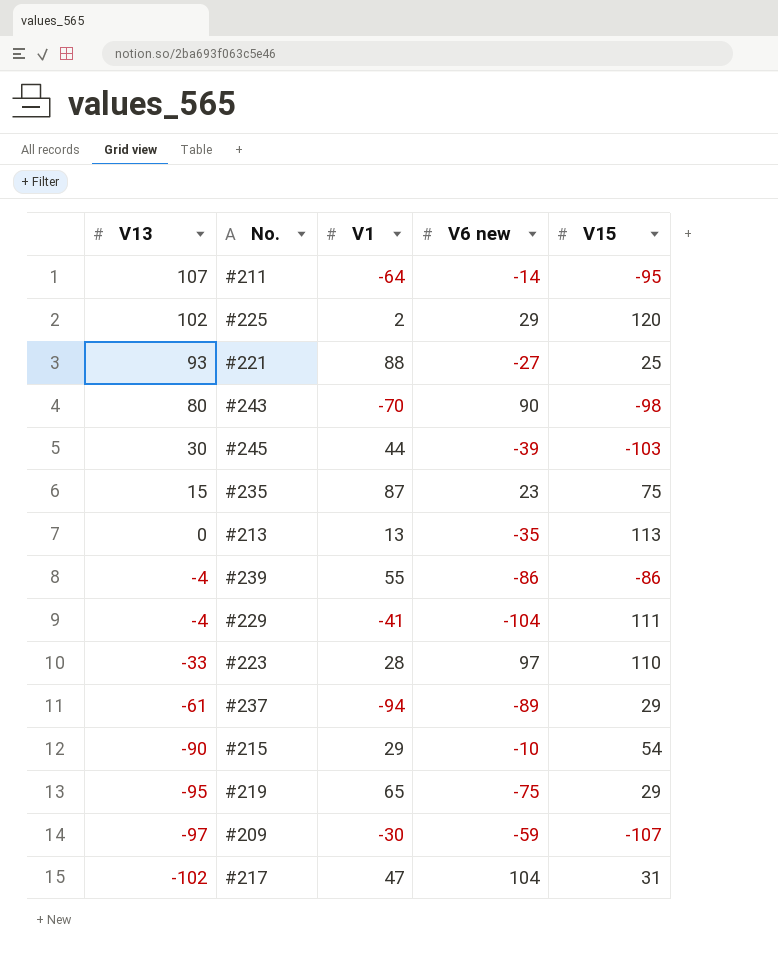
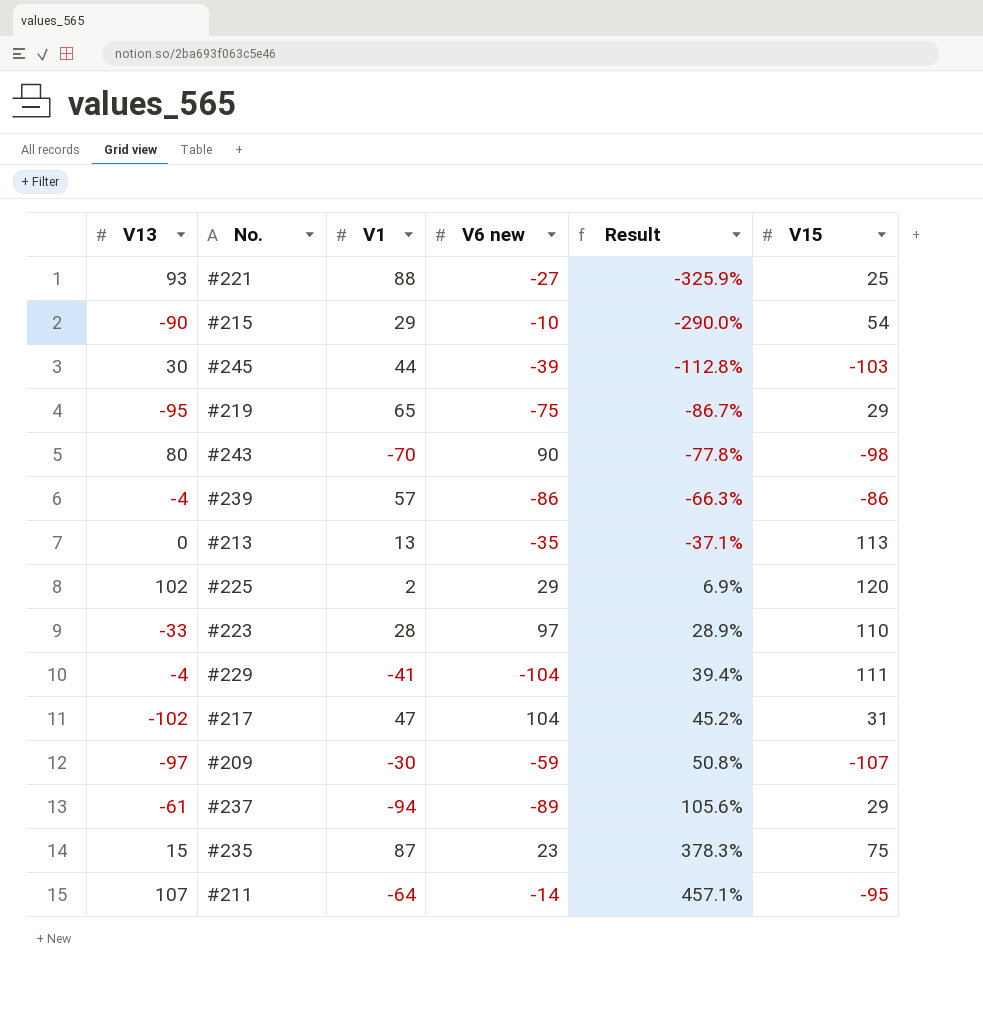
row order: V13 descending -> Result ascending
column Result | formula: none -> [V1] / [V6 new]
#239 | V1: 55 -> 57

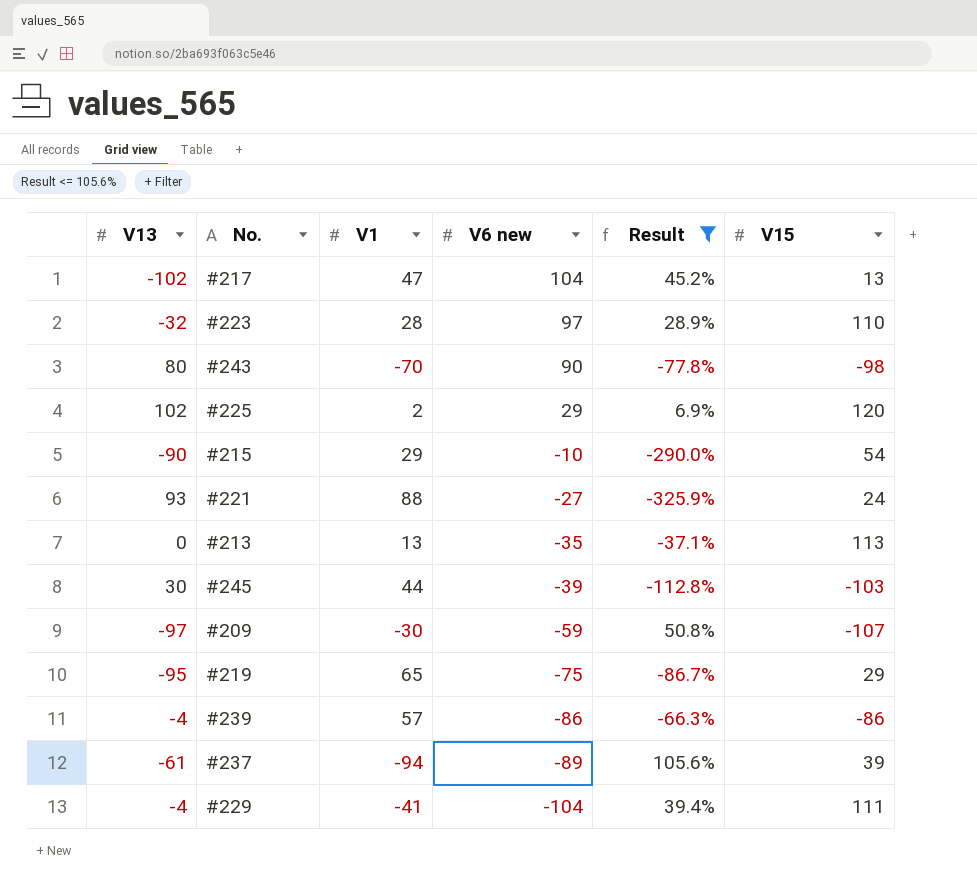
filter: none -> Result <= 105.6%
row order: Result ascending -> V6 new descending
#217 | V15: 31 -> 13
#223 | V13: -33 -> -32
#221 | V15: 25 -> 24
#237 | V15: 29 -> 39

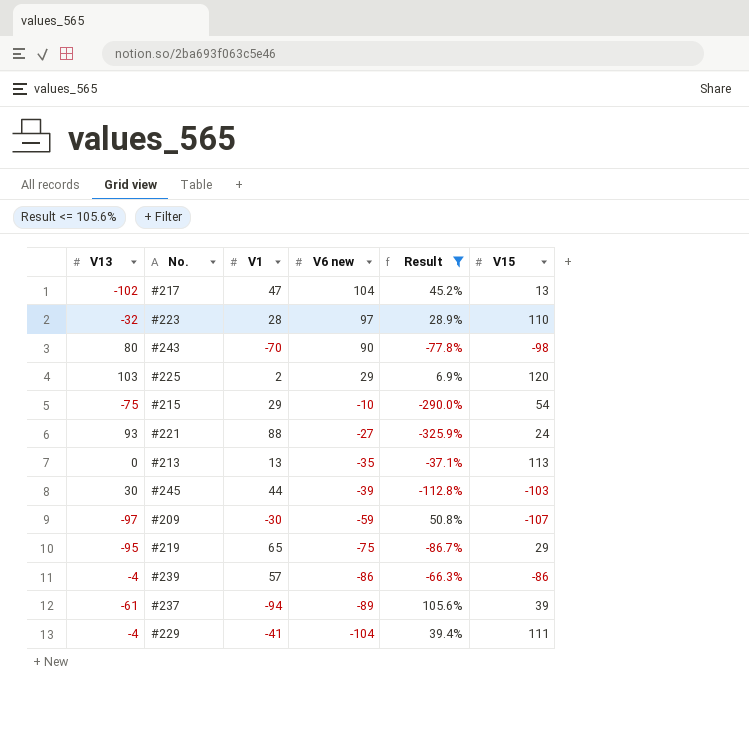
#225 | V13: 102 -> 103
#215 | V13: -90 -> -75

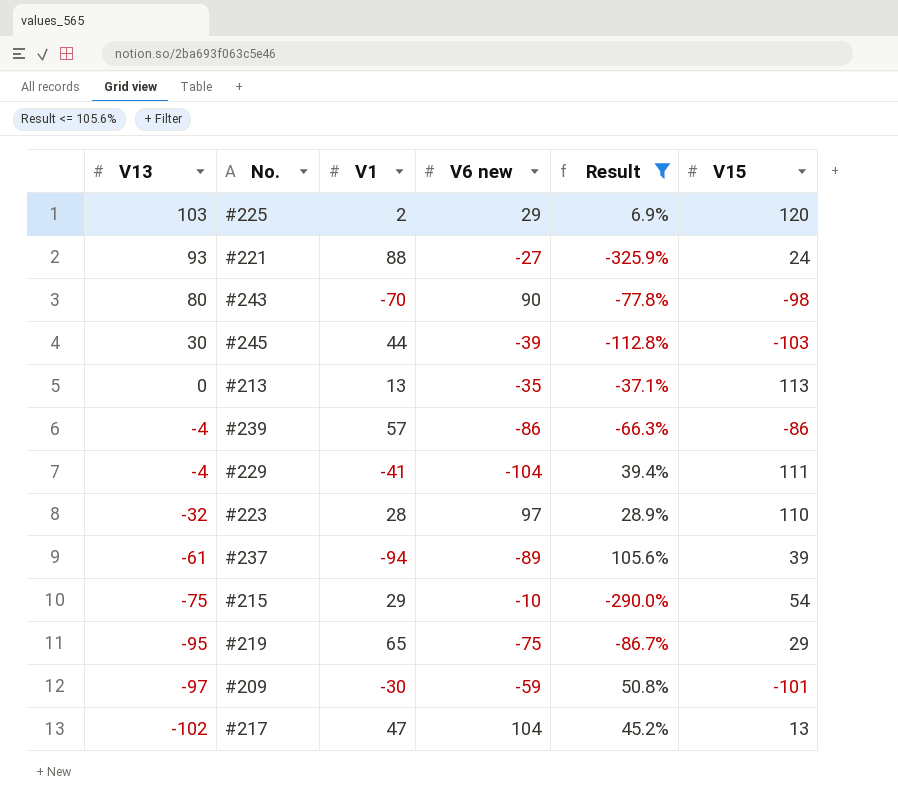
row order: V6 new descending -> V13 descending
#209 | V15: -107 -> -101

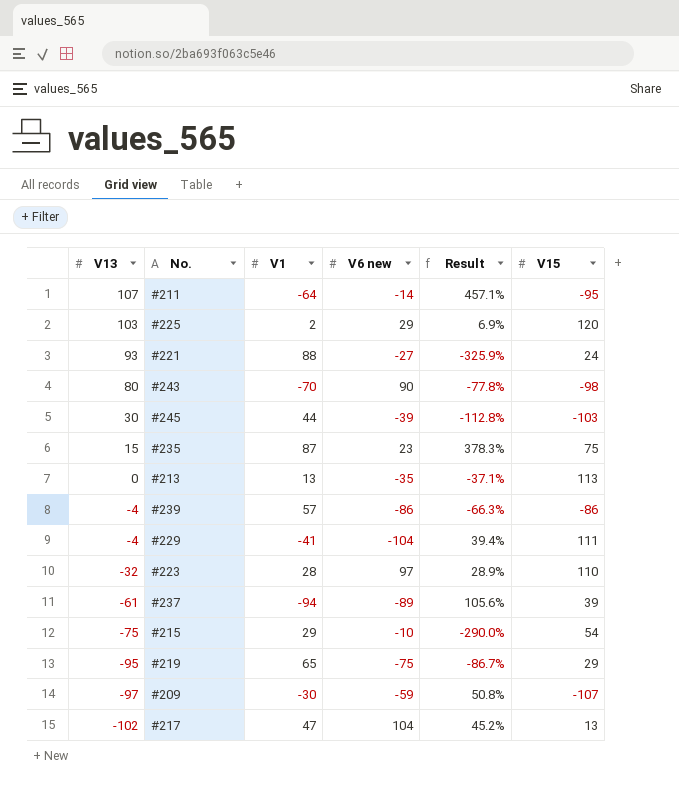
filter: Result <= 105.6% -> none
#209 | V15: -101 -> -107

